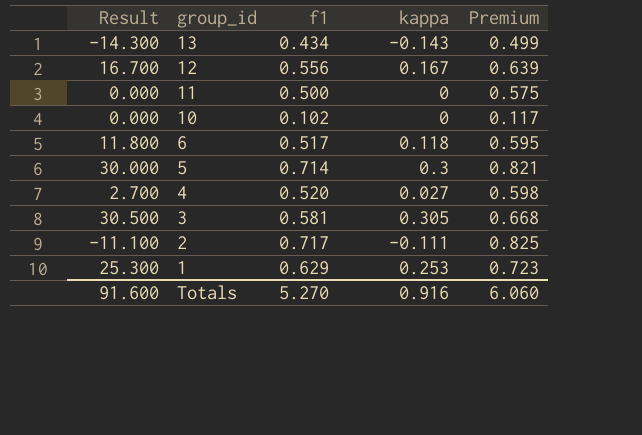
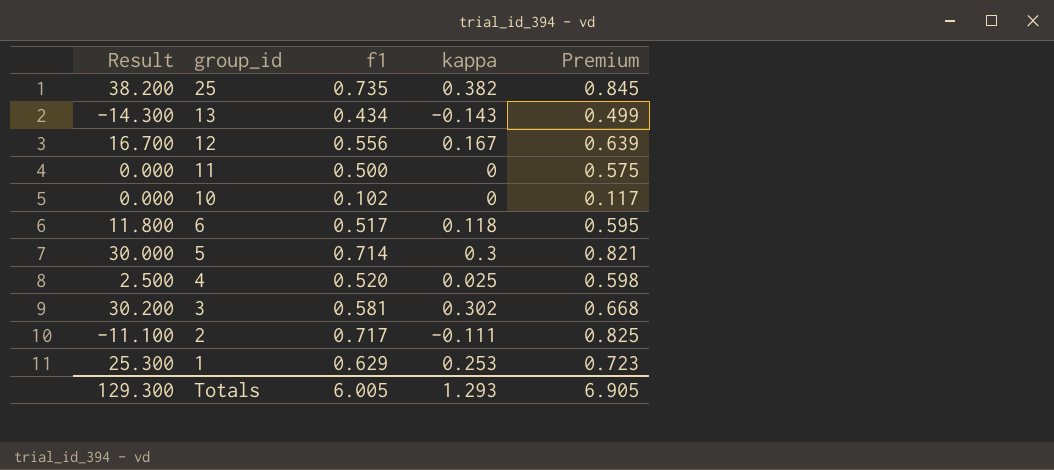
row 25: none -> 38.200 | 0.735 | 0.382 | 0.845
4 | Result: 2.700 -> 2.500
4 | kappa: 0.027 -> 0.025
3 | Result: 30.500 -> 30.200
3 | kappa: 0.305 -> 0.302
Totals | Result: 91.600 -> 129.300
Totals | f1: 5.270 -> 6.005
Totals | kappa: 0.916 -> 1.293
Totals | Premium: 6.060 -> 6.905

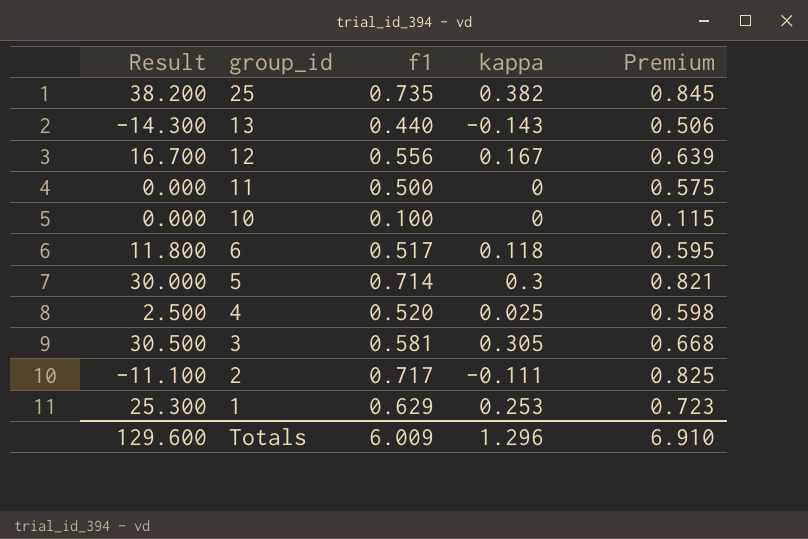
13 | f1: 0.434 -> 0.440
13 | Premium: 0.499 -> 0.506
10 | f1: 0.102 -> 0.100
10 | Premium: 0.117 -> 0.115
3 | Result: 30.200 -> 30.500
3 | kappa: 0.302 -> 0.305
Totals | Result: 129.300 -> 129.600
Totals | f1: 6.005 -> 6.009
Totals | kappa: 1.293 -> 1.296
Totals | Premium: 6.905 -> 6.910

